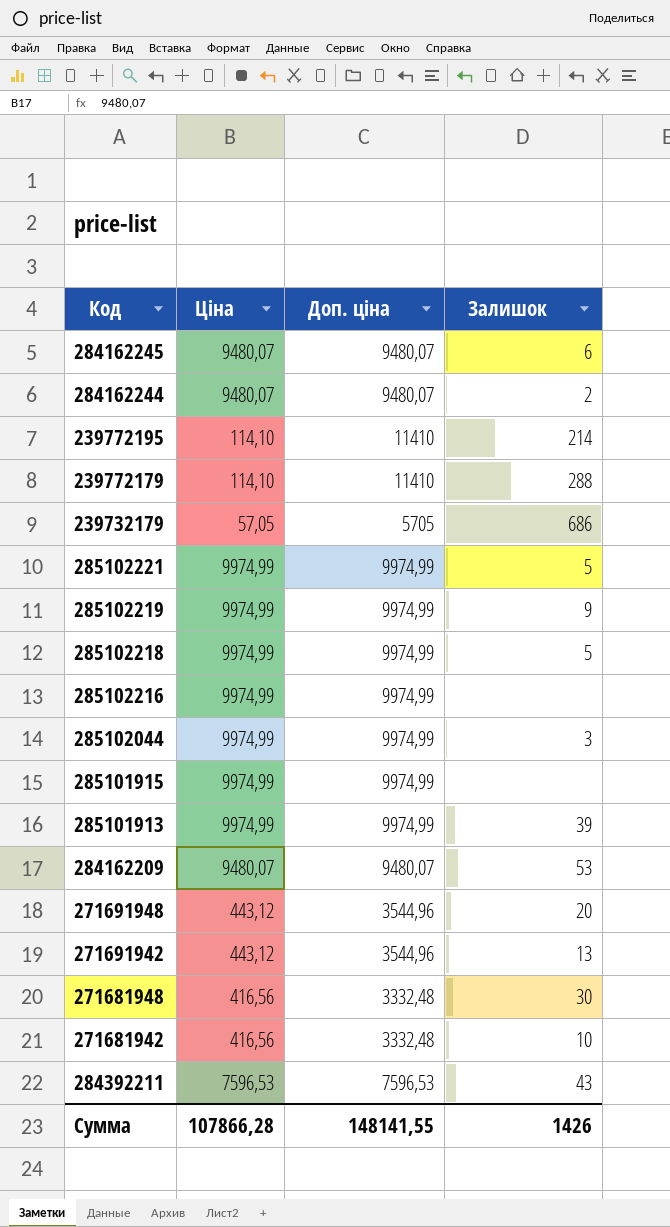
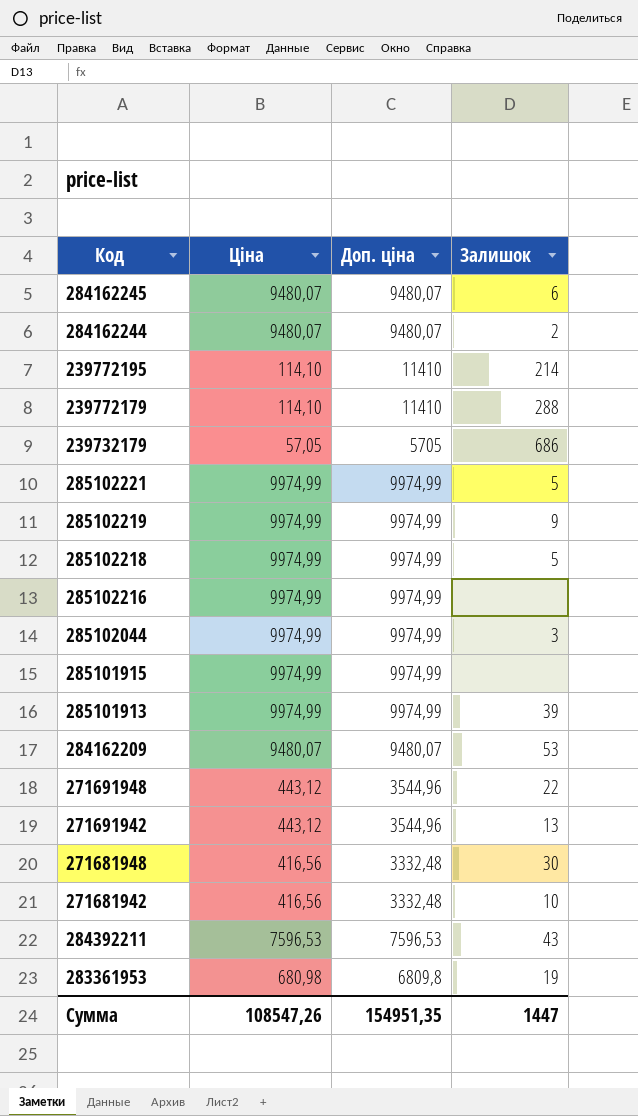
271691948 | Залишок: 20 -> 22
row 283361953: none -> 680,98 | 6809,8 | 19
Сумма | Ціна: 107866,28 -> 108547,26
Сумма | Доп. ціна: 148141,55 -> 154951,35
Сумма | Залишок: 1426 -> 1447

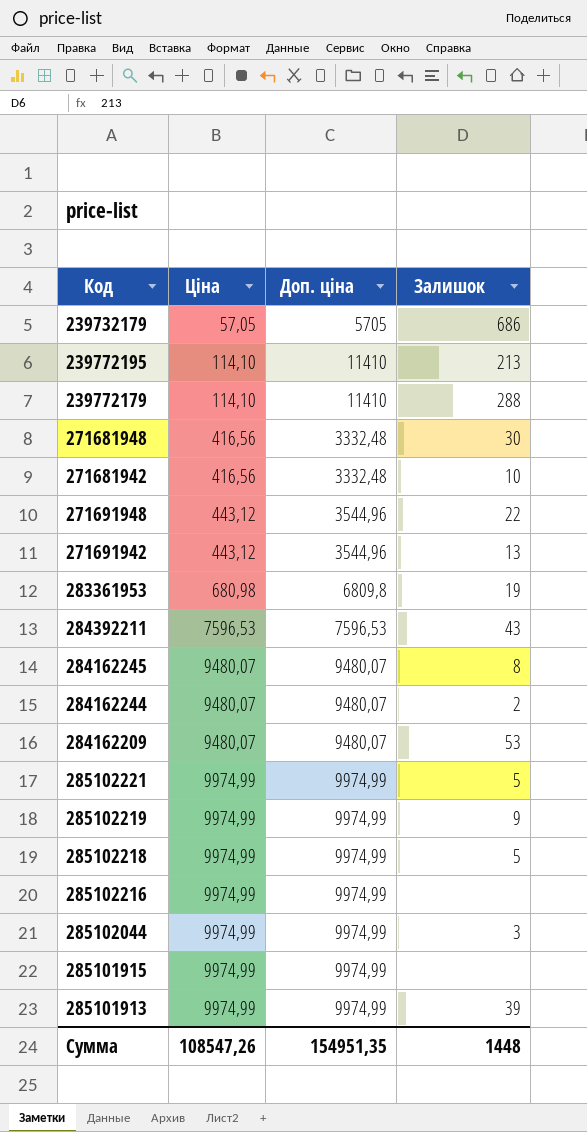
row order: none -> Ціна ascending
239772195 | Залишок: 214 -> 213
284162245 | Залишок: 6 -> 8
Сумма | Залишок: 1447 -> 1448

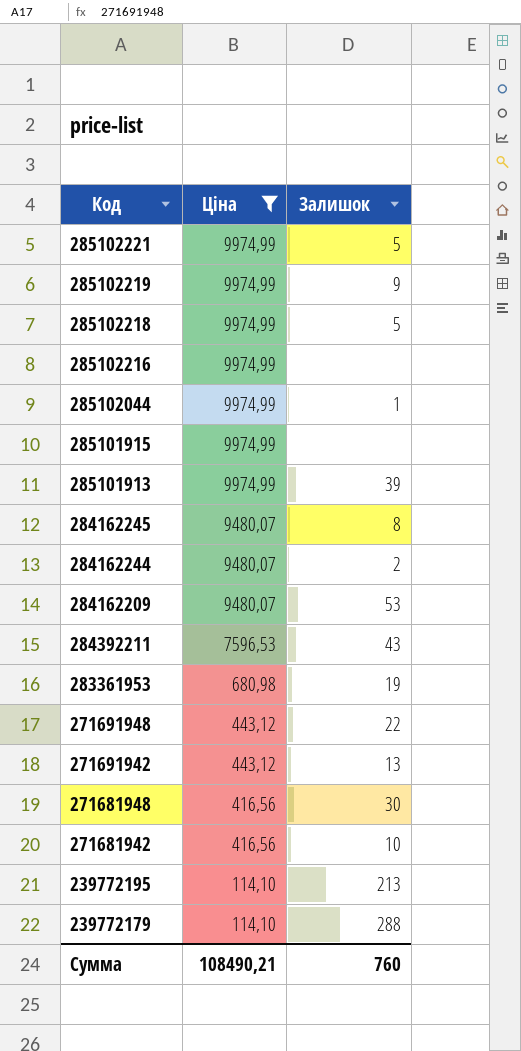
filter: none -> Ціна != 57,05
row order: Ціна ascending -> Ціна descending
column Доп. ціна | position: 3 -> none
285102044 | Залишок: 3 -> 1
Сумма | Ціна: 108547,26 -> 108490,21
Сумма | Залишок: 1448 -> 760

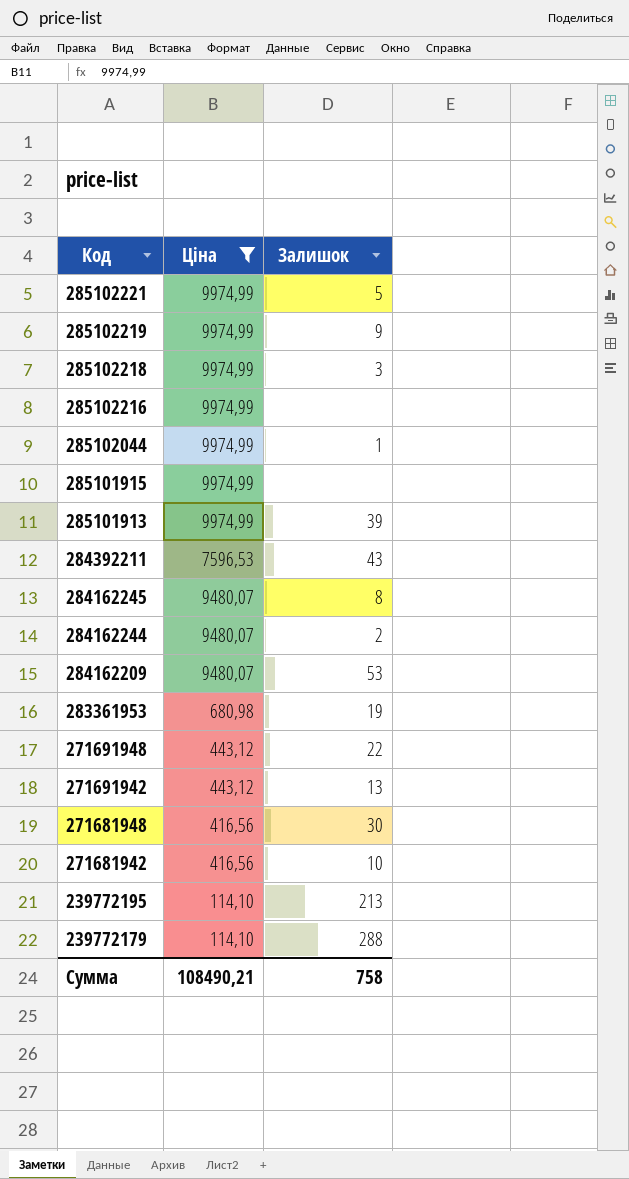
row order: Ціна descending -> Код descending
285102218 | Залишок: 5 -> 3
Сумма | Залишок: 760 -> 758

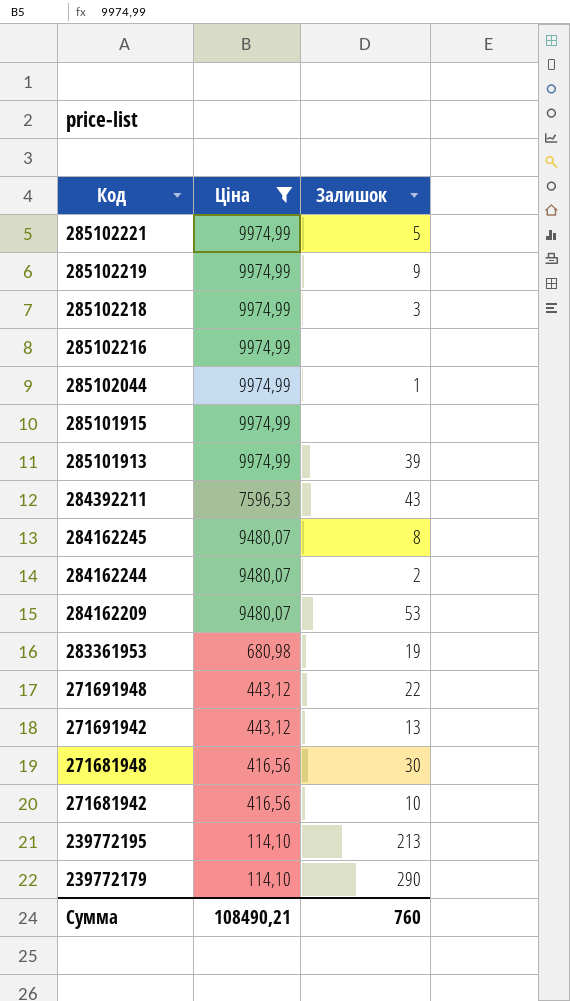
239772179 | Залишок: 288 -> 290
Сумма | Залишок: 758 -> 760

